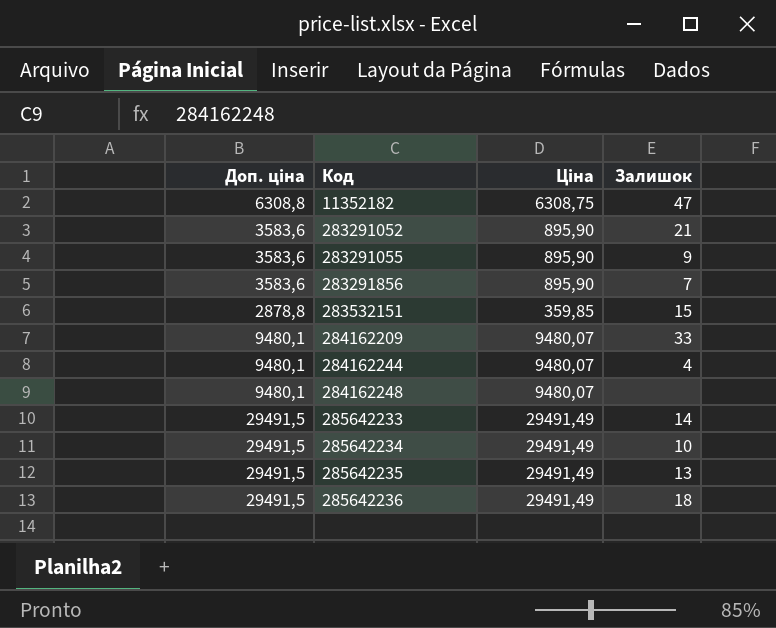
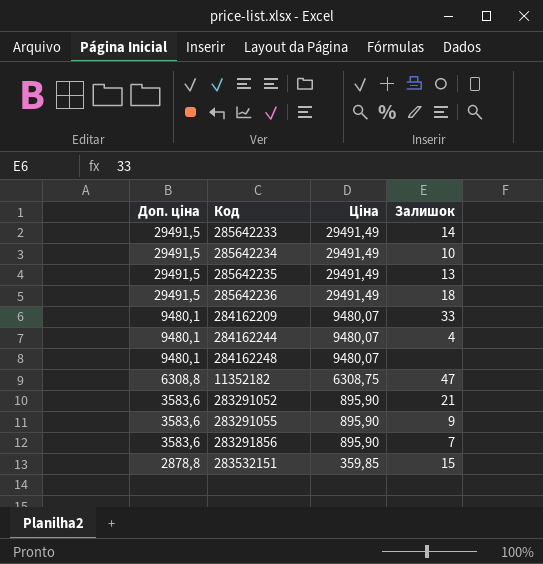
row order: Код ascending -> Доп. ціна descending

